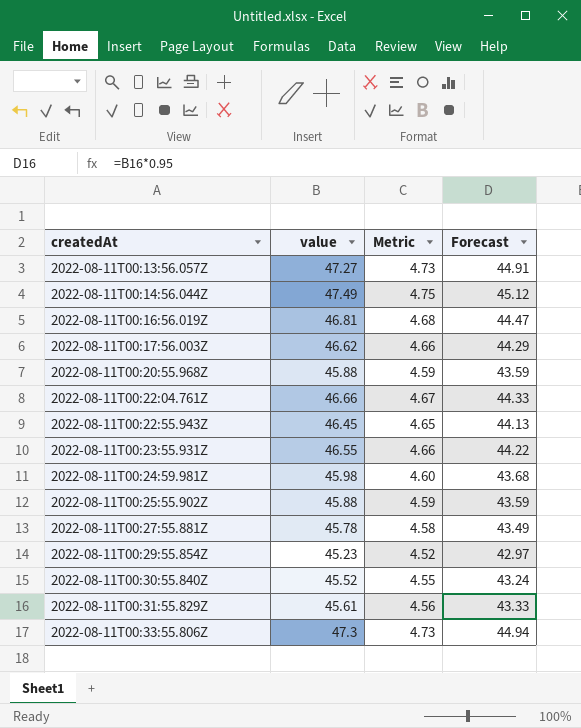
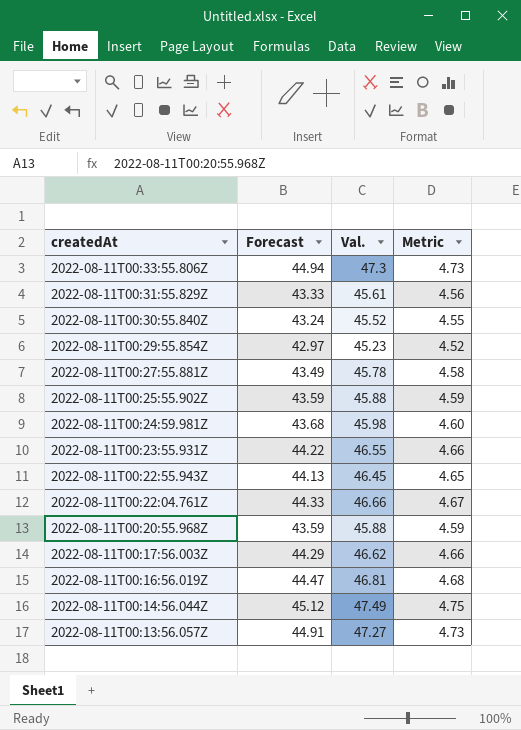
row order: createdAt ascending -> createdAt descending
column Forecast | position: 4 -> 2
column name: value -> Val.

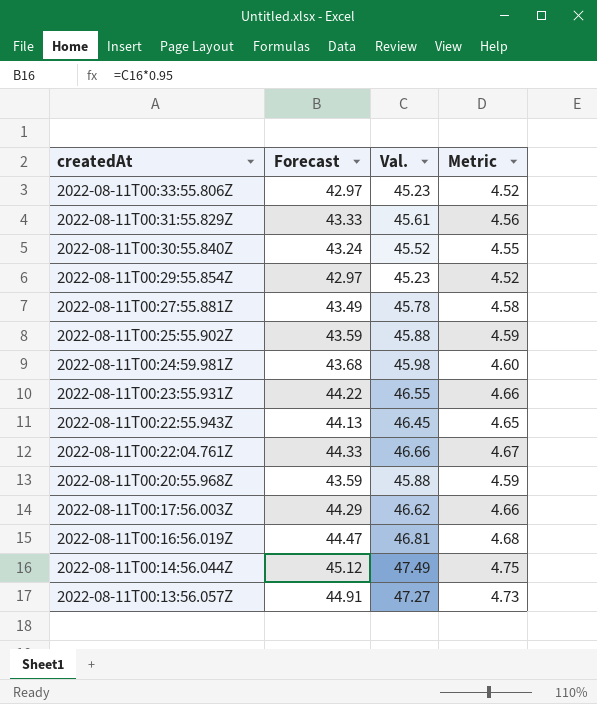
2022-08-11T00:33:55.806Z | Forecast: 44.94 -> 42.97
2022-08-11T00:33:55.806Z | Val.: 47.3 -> 45.23
2022-08-11T00:33:55.806Z | Metric: 4.73 -> 4.52

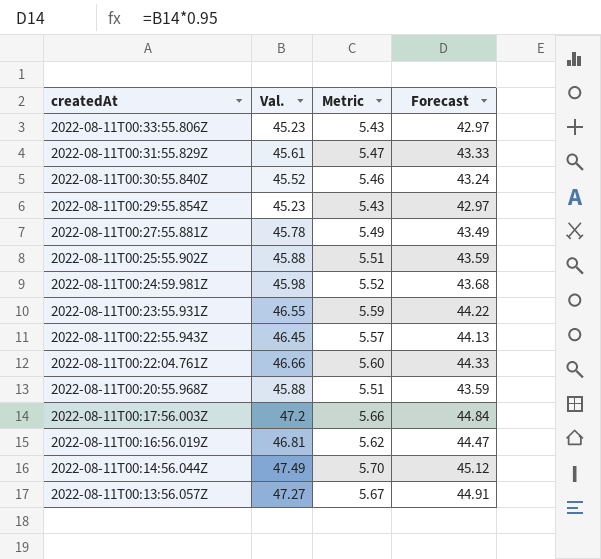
column Metric | formula: [Val.] * 0.1 -> [Val.] * 0.12
column Forecast | position: 2 -> 4
2022-08-11T00:17:56.003Z | Val.: 46.62 -> 47.2
2022-08-11T00:17:56.003Z | Forecast: 44.29 -> 44.84

